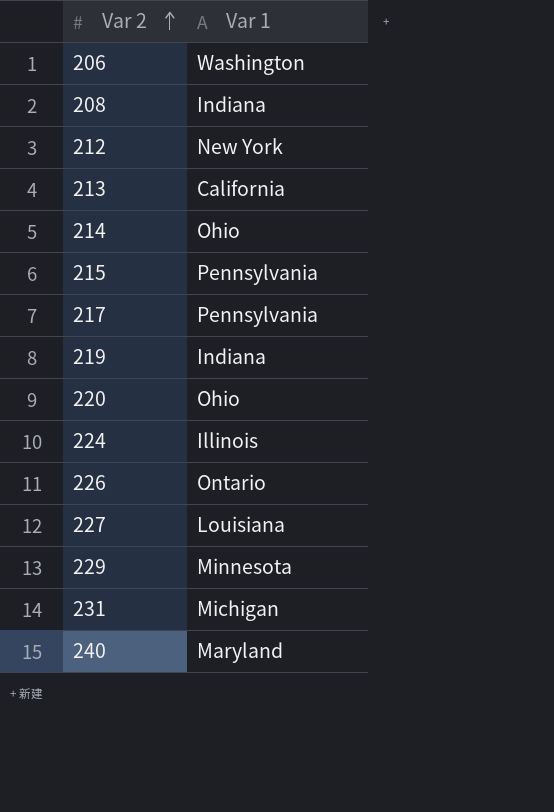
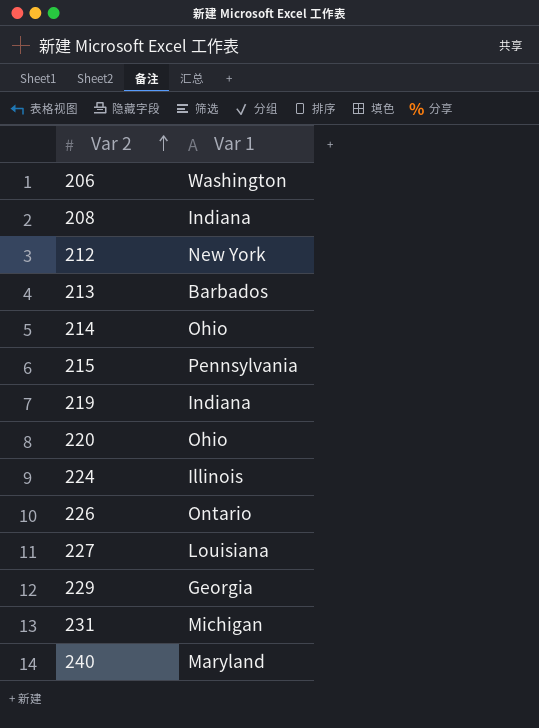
row 217: Pennsylvania -> none
213 | Var 1: California -> Barbados
229 | Var 1: Minnesota -> Georgia

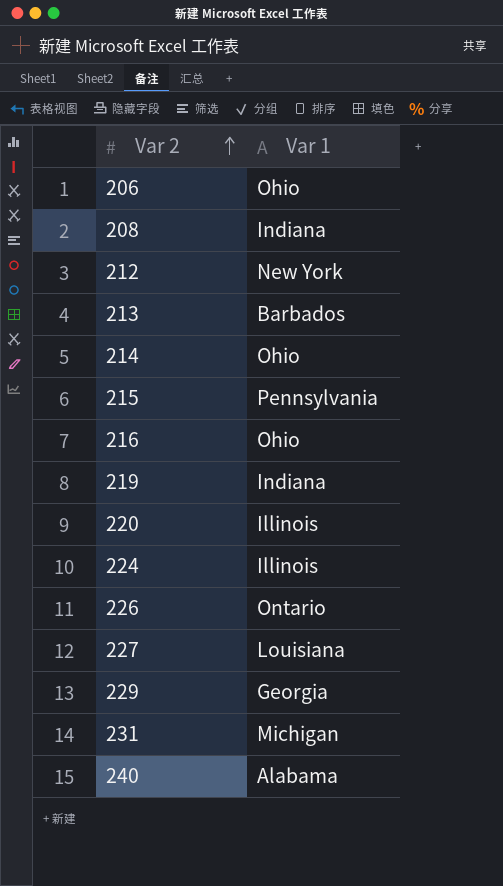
206 | Var 1: Washington -> Ohio
row 216: none -> Ohio
220 | Var 1: Ohio -> Illinois
240 | Var 1: Maryland -> Alabama

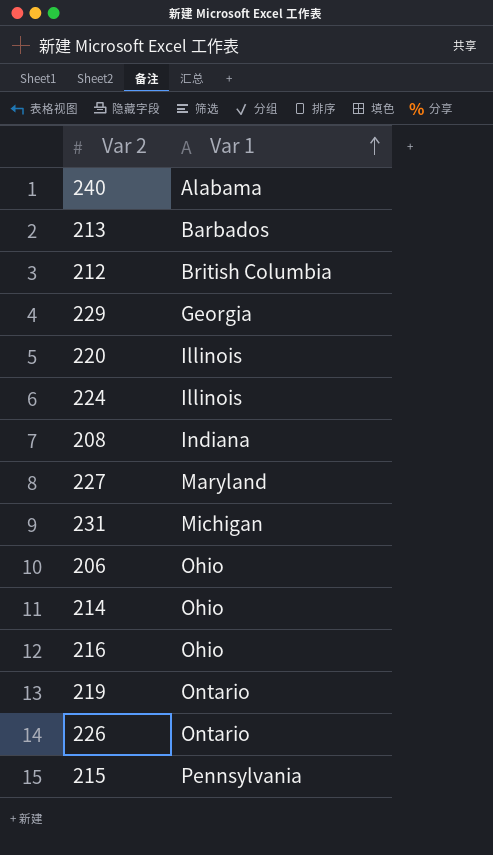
row order: Var 2 ascending -> Var 1 ascending
212 | Var 1: New York -> British Columbia
227 | Var 1: Louisiana -> Maryland
219 | Var 1: Indiana -> Ontario

